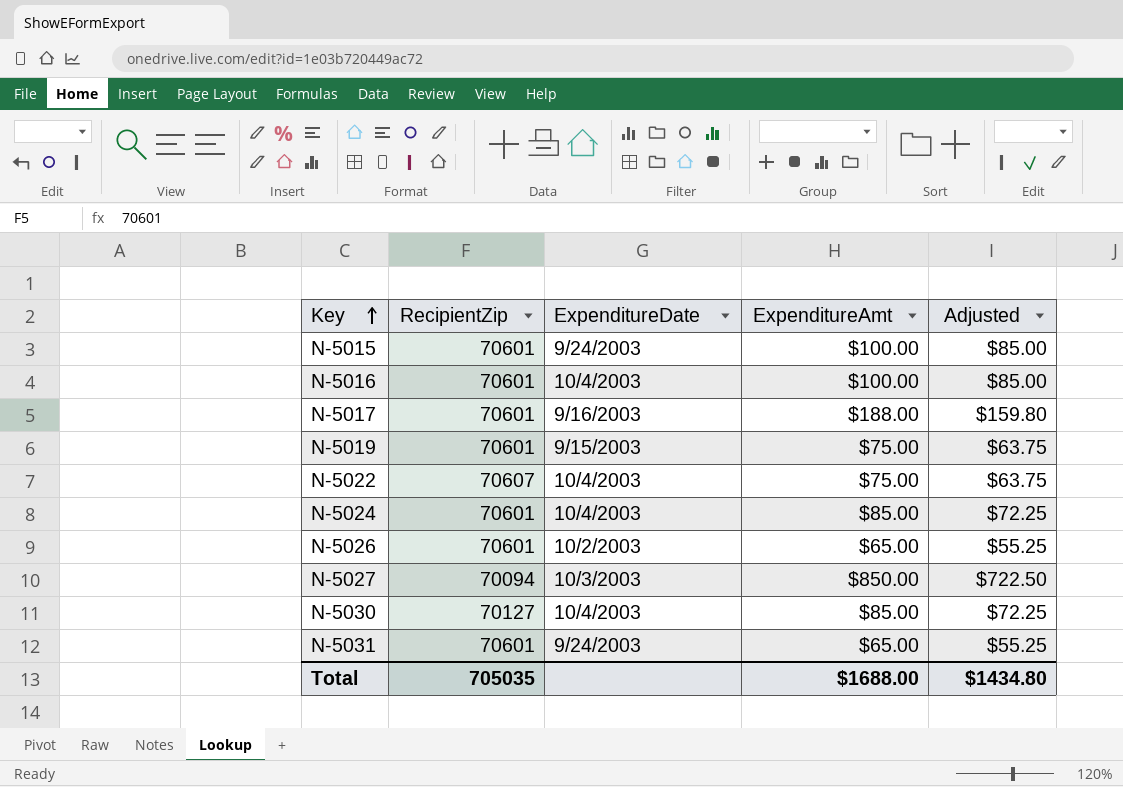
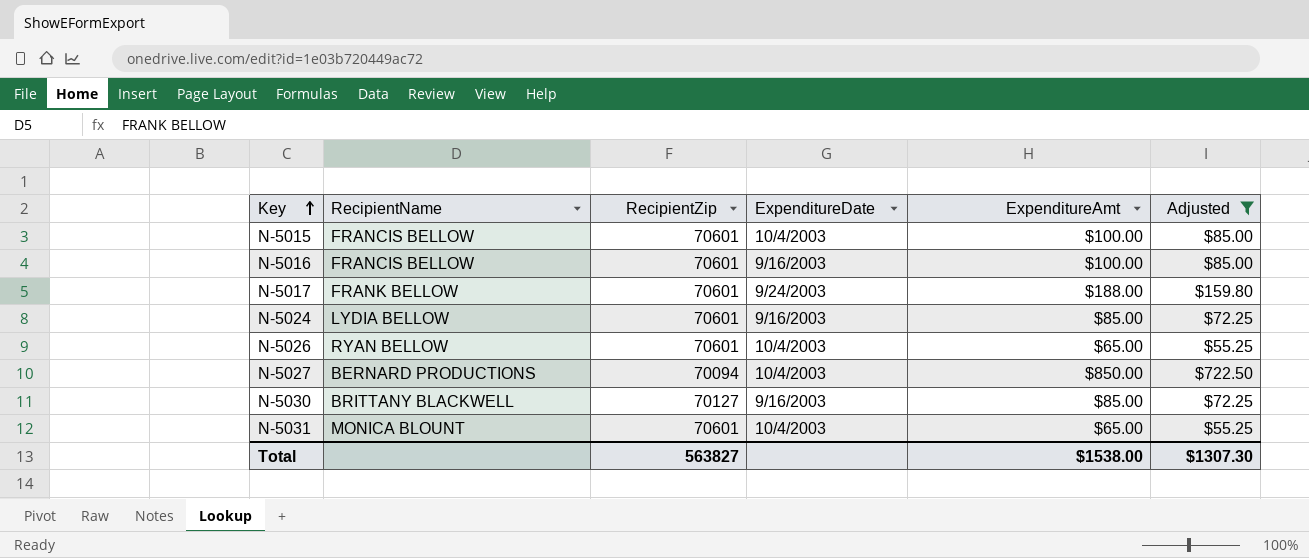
filter: none -> Adjusted != $63.75
column RecipientName | position: none -> 2
N-5015 | ExpenditureDate: 9/24/2003 -> 10/4/2003
N-5016 | ExpenditureDate: 10/4/2003 -> 9/16/2003
N-5017 | ExpenditureDate: 9/16/2003 -> 9/24/2003
N-5024 | ExpenditureDate: 10/4/2003 -> 9/16/2003
N-5026 | ExpenditureDate: 10/2/2003 -> 10/4/2003
N-5027 | ExpenditureDate: 10/3/2003 -> 10/4/2003
N-5030 | ExpenditureDate: 10/4/2003 -> 9/16/2003
N-5031 | ExpenditureDate: 9/24/2003 -> 10/4/2003
Total | RecipientZip: 705035 -> 563827
Total | ExpenditureAmt: $1688.00 -> $1538.00
Total | Adjusted: $1434.80 -> $1307.30

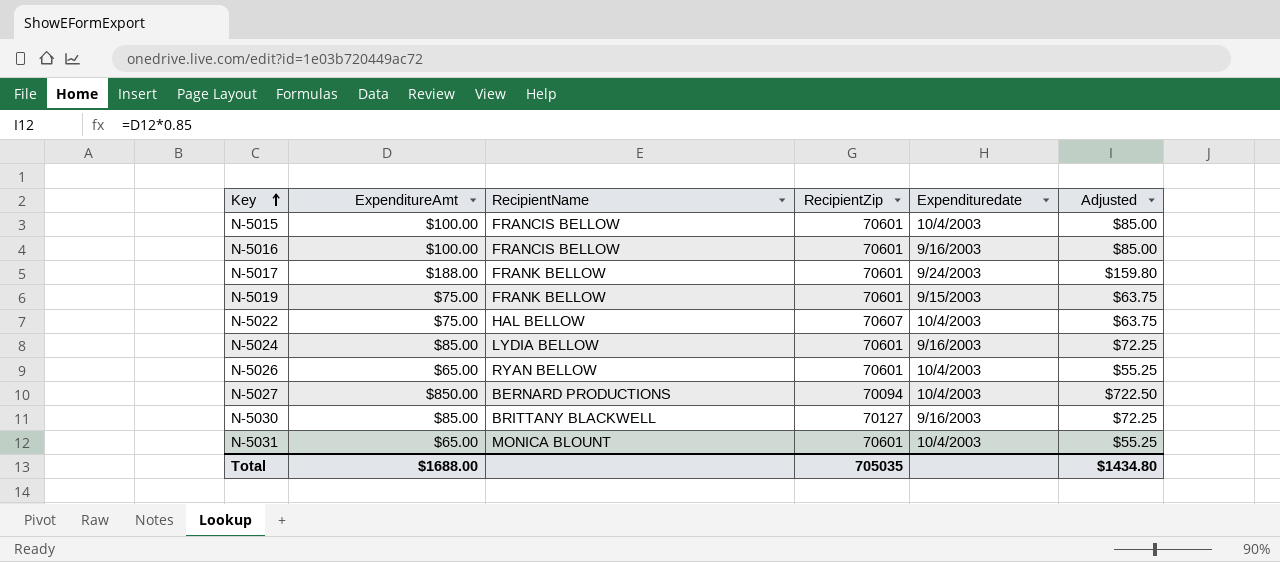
filter: Adjusted != $63.75 -> none
column ExpenditureAmt | position: 5 -> 2
column name: ExpenditureDate -> Expendituredate
Total | ExpenditureAmt: $1538.00 -> $1688.00
Total | RecipientZip: 563827 -> 705035
Total | Adjusted: $1307.30 -> $1434.80

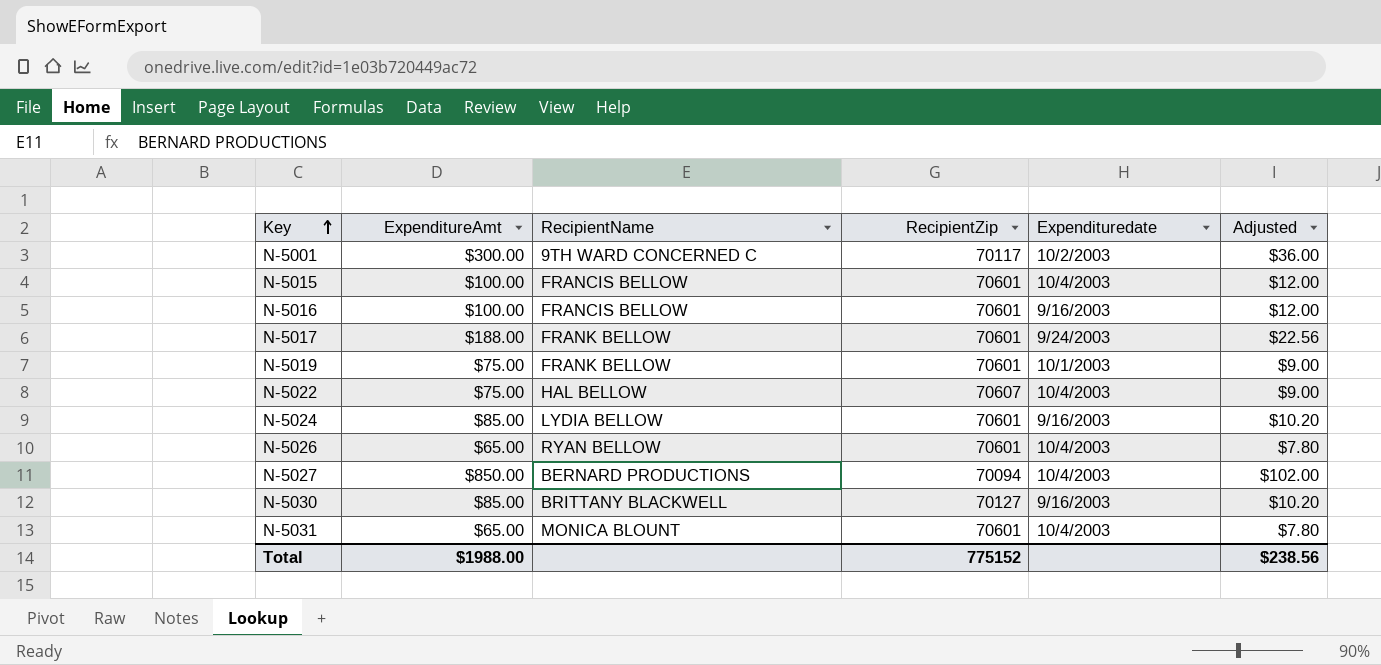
column Adjusted | formula: [ExpenditureAmt] * 0.85 -> [ExpenditureAmt] * 0.12
row N-5001: none -> $300.00 | 9TH WARD CONCERNED C | 70117 | 10/2/2003 | $36.00
N-5019 | Expendituredate: 9/15/2003 -> 10/1/2003
Total | ExpenditureAmt: $1688.00 -> $1988.00
Total | RecipientZip: 705035 -> 775152
Total | Adjusted: $1434.80 -> $238.56

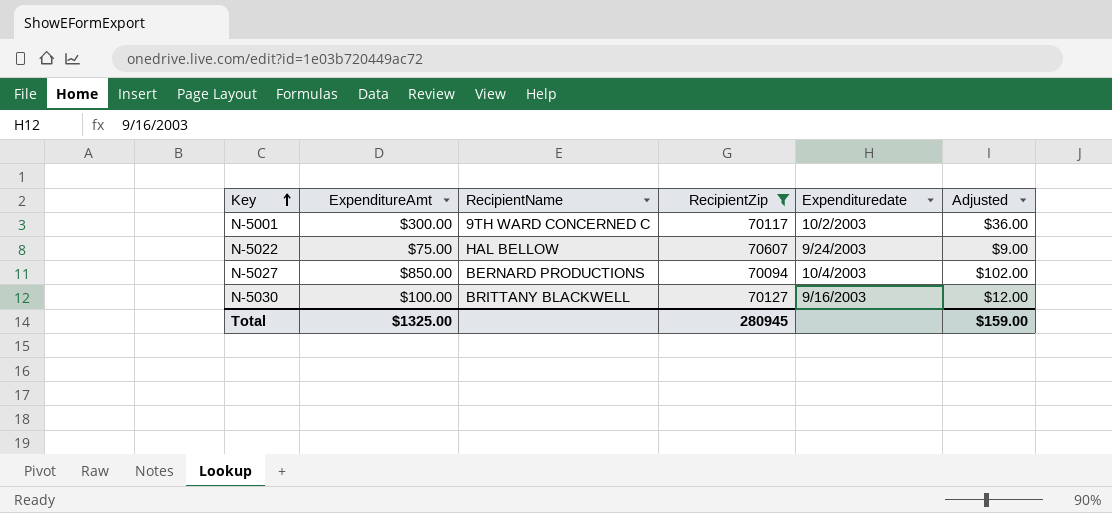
filter: none -> RecipientZip != 70601
N-5022 | Expendituredate: 10/4/2003 -> 9/24/2003
N-5030 | ExpenditureAmt: $85.00 -> $100.00
N-5030 | Adjusted: $10.20 -> $12.00
Total | ExpenditureAmt: $1988.00 -> $1325.00
Total | RecipientZip: 775152 -> 280945
Total | Adjusted: $238.56 -> $159.00

